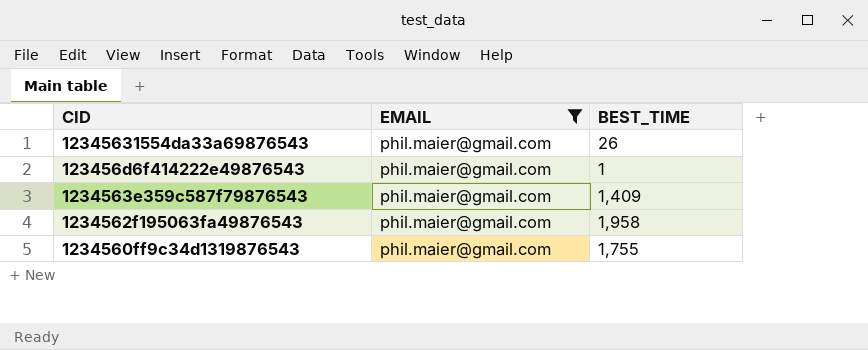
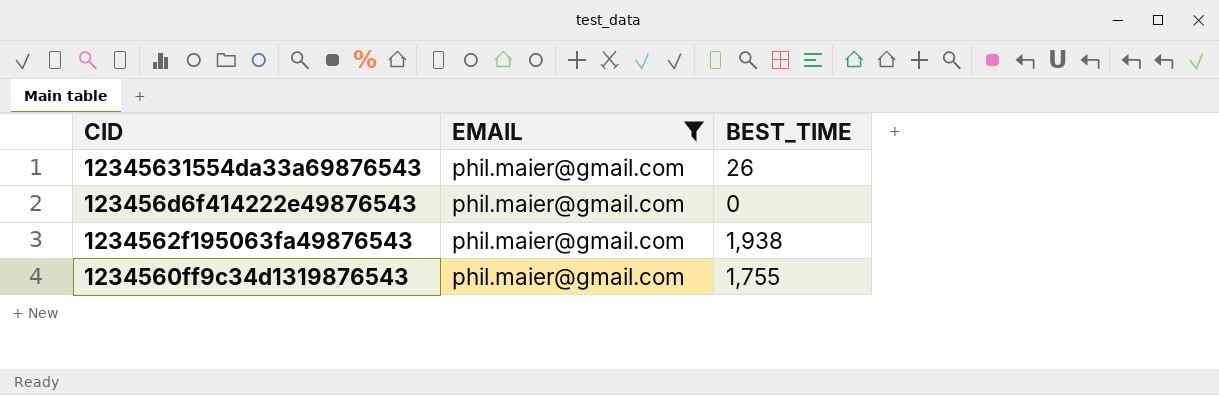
row 1234563e359c587f79876543: phil.maier@gmail.com | 1,409 -> none
123456d6f414222e49876543 | BEST_TIME: 1 -> 0
1234562f195063fa49876543 | BEST_TIME: 1,958 -> 1,938

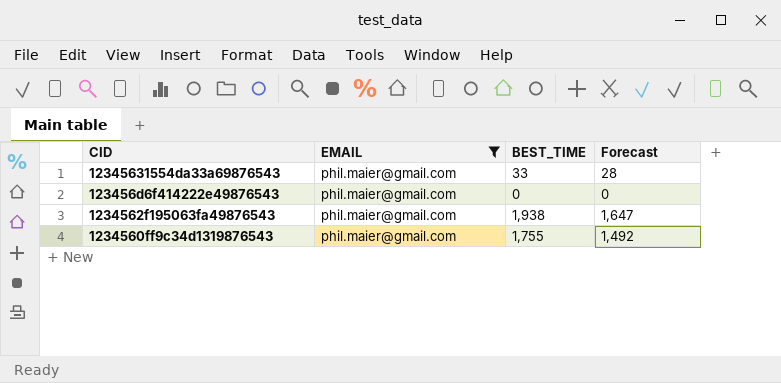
column Forecast | formula: none -> [BEST_TIME] * 0.85
12345631554da33a69876543 | BEST_TIME: 26 -> 33

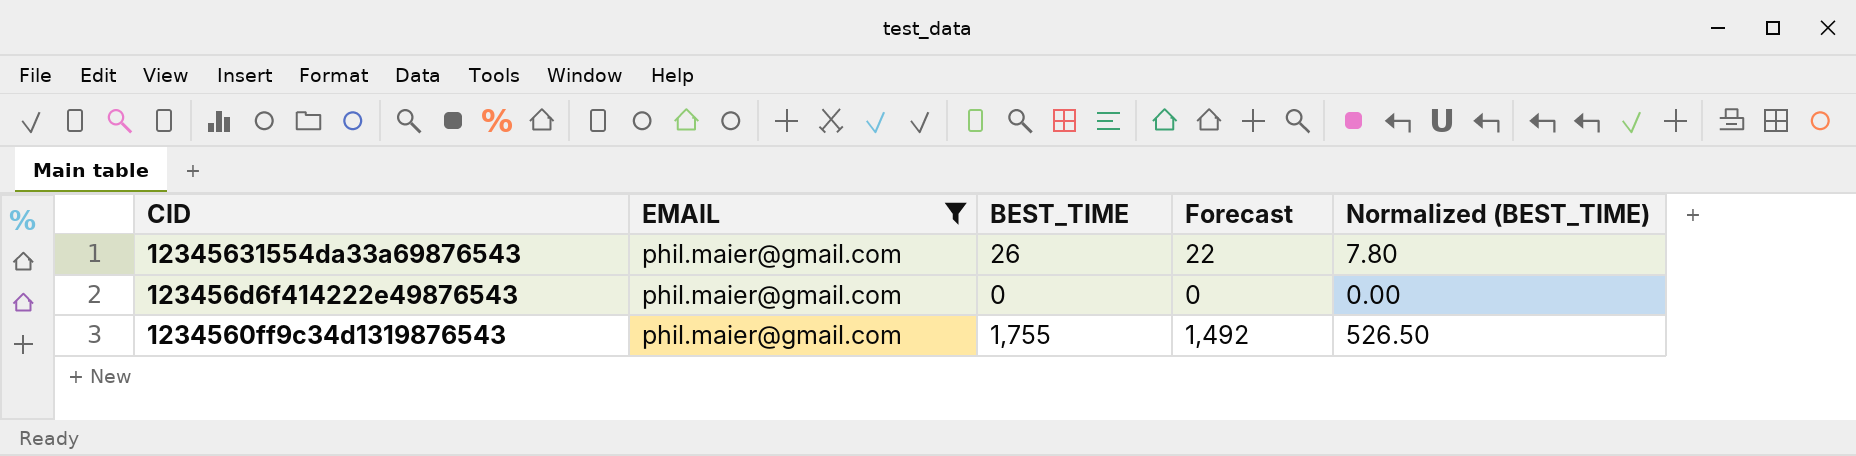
column Normalized (BEST_TIME) | formula: none -> [BEST_TIME] * 0.3
row 1234562f195063fa49876543: phil.maier@gmail.com | 1,938 | 1,647 -> none
12345631554da33a69876543 | BEST_TIME: 33 -> 26
12345631554da33a69876543 | Forecast: 28 -> 22

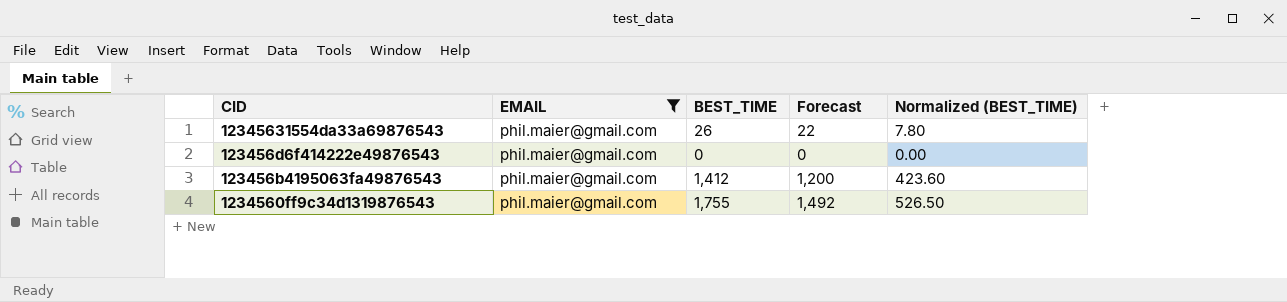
row 123456b4195063fa49876543: none -> phil.maier@gmail.com | 1,412 | 1,200 | 423.60

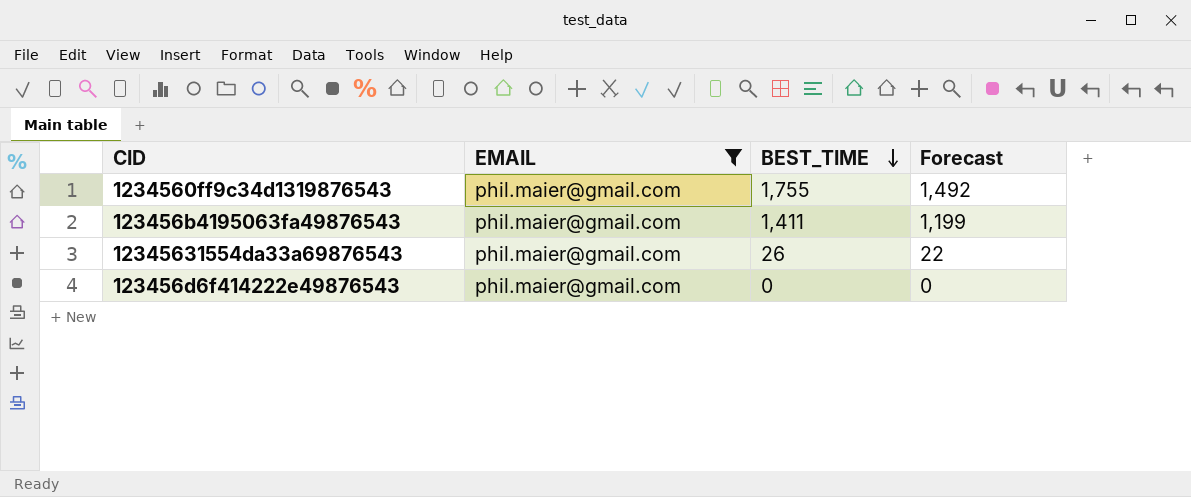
row order: none -> BEST_TIME descending
column Normalized (BEST_TIME) | formula: [BEST_TIME] * 0.3 -> none
123456b4195063fa49876543 | BEST_TIME: 1,412 -> 1,411
123456b4195063fa49876543 | Forecast: 1,200 -> 1,199

